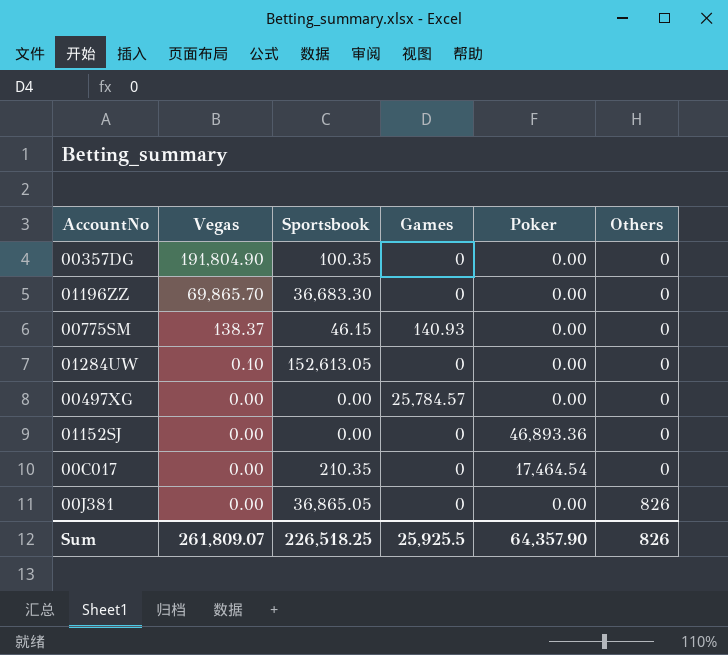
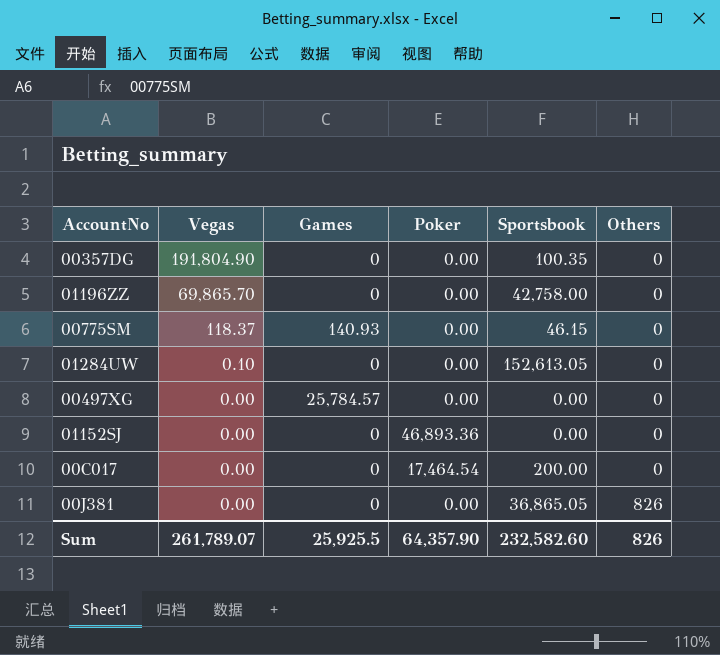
column Sportsbook | position: 3 -> 5
01196ZZ | Sportsbook: 36,683.30 -> 42,758.00
00775SM | Vegas: 138.37 -> 118.37
00C017 | Sportsbook: 210.35 -> 200.00
Sum | Vegas: 261,809.07 -> 261,789.07
Sum | Sportsbook: 226,518.25 -> 232,582.60

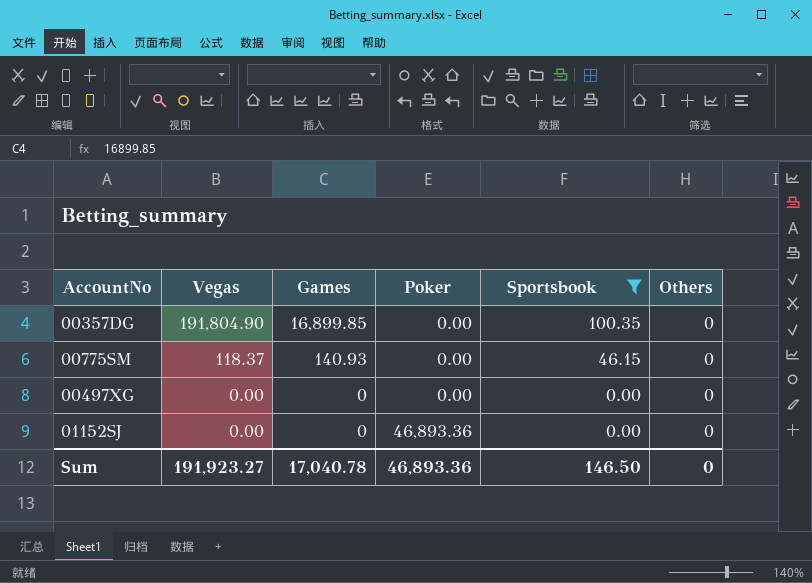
filter: none -> Sportsbook <= 100.35
00357DG | Games: 0 -> 16,899.85
00497XG | Games: 25,784.57 -> 0
Sum | Vegas: 261,789.07 -> 191,923.27
Sum | Games: 25,925.5 -> 17,040.78
Sum | Poker: 64,357.90 -> 46,893.36
Sum | Sportsbook: 232,582.60 -> 146.50
Sum | Others: 826 -> 0

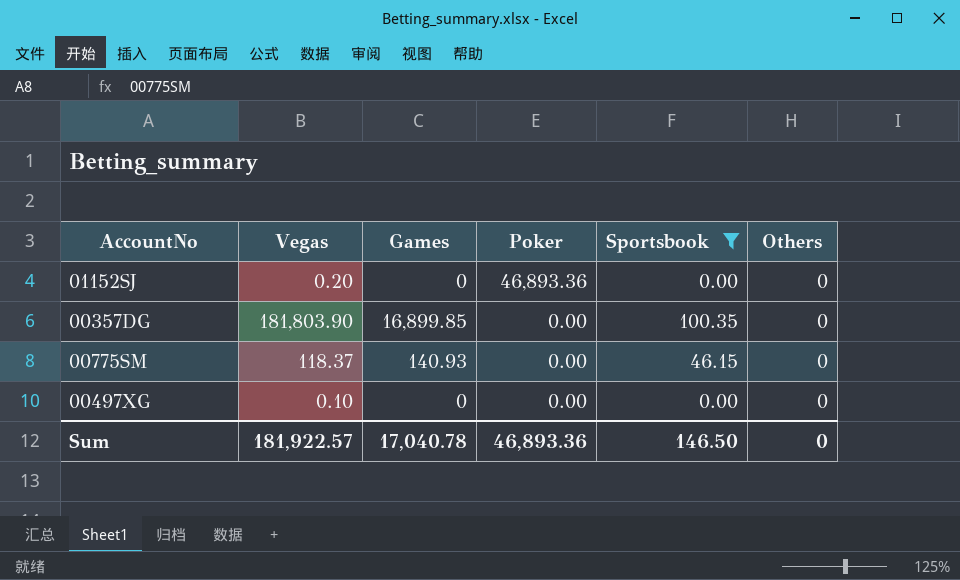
row order: Vegas descending -> Poker descending
01152SJ | Vegas: 0.00 -> 0.20
00357DG | Vegas: 191,804.90 -> 181,803.90
00497XG | Vegas: 0.00 -> 0.10
Sum | Vegas: 191,923.27 -> 181,922.57

